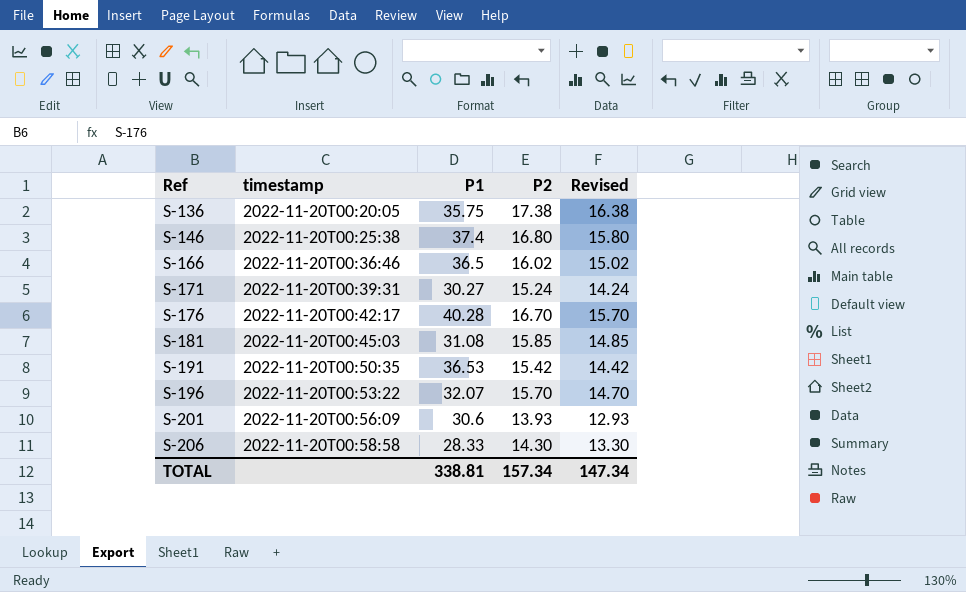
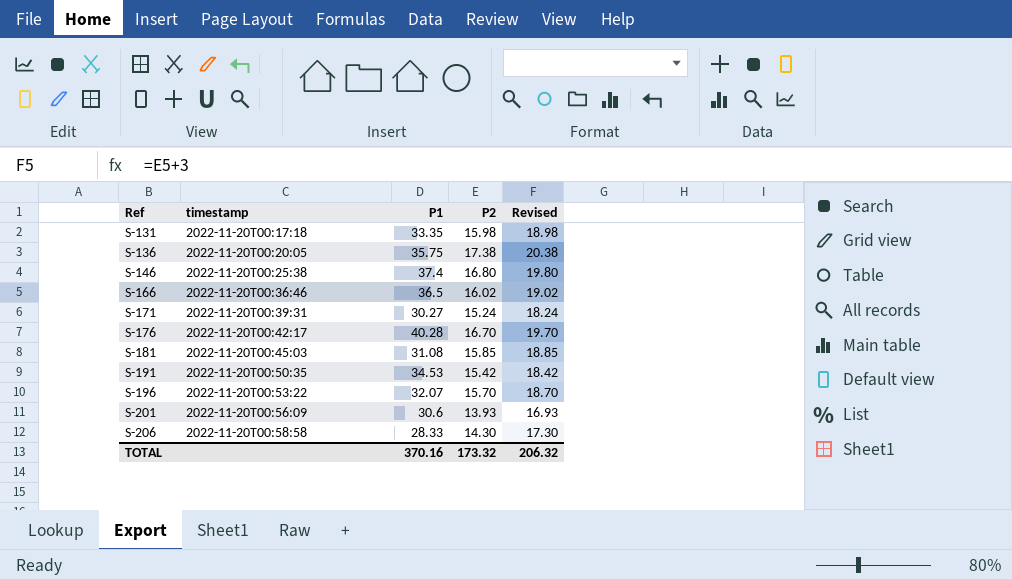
column Revised | formula: [P2] - 1 -> [P2] + 3
row S-131: none -> 2022-11-20T00:17:18 | 33.35 | 15.98 | 18.98
S-191 | P1: 36.53 -> 34.53
TOTAL | P1: 338.81 -> 370.16
TOTAL | P2: 157.34 -> 173.32
TOTAL | Revised: 147.34 -> 206.32

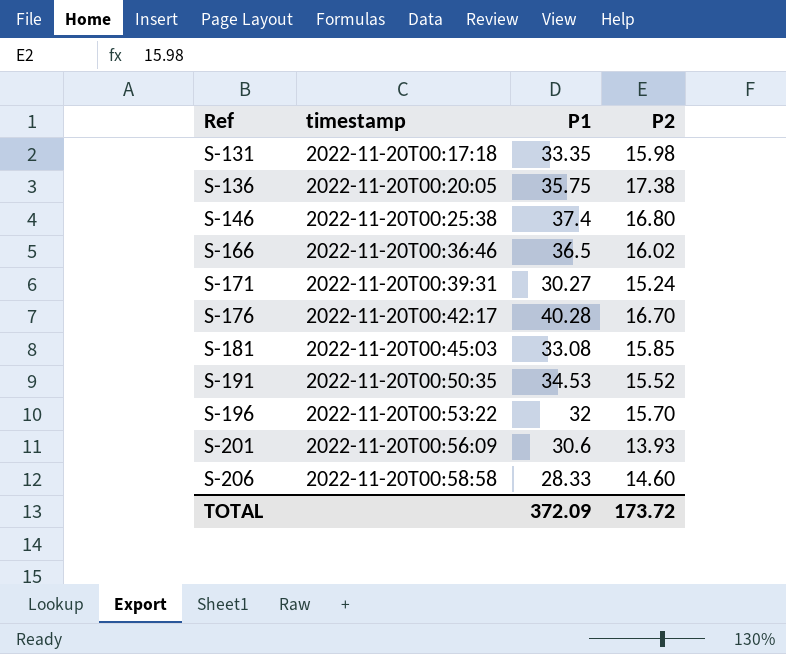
column Revised | formula: [P2] + 3 -> none
S-181 | P1: 31.08 -> 33.08
S-191 | P2: 15.42 -> 15.52
S-196 | P1: 32.07 -> 32
S-206 | P2: 14.30 -> 14.60
TOTAL | P1: 370.16 -> 372.09
TOTAL | P2: 173.32 -> 173.72

